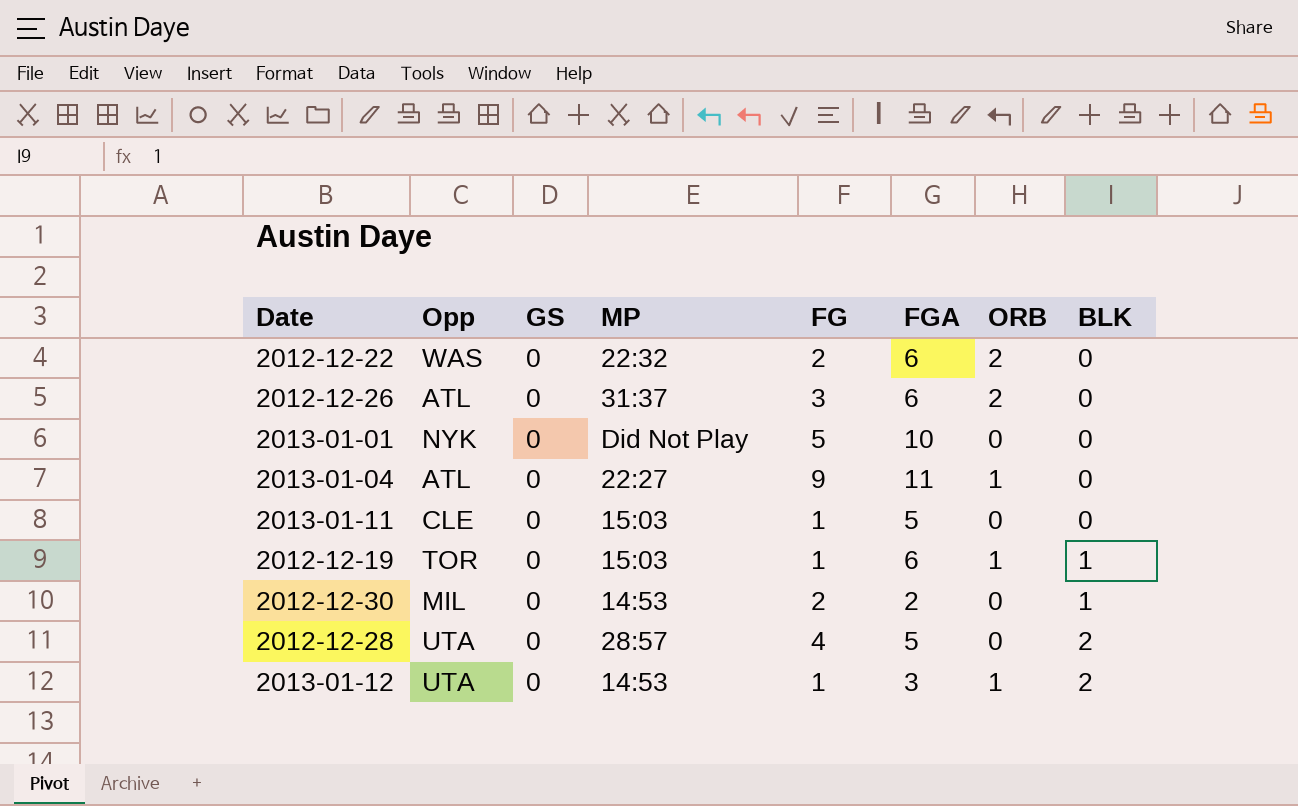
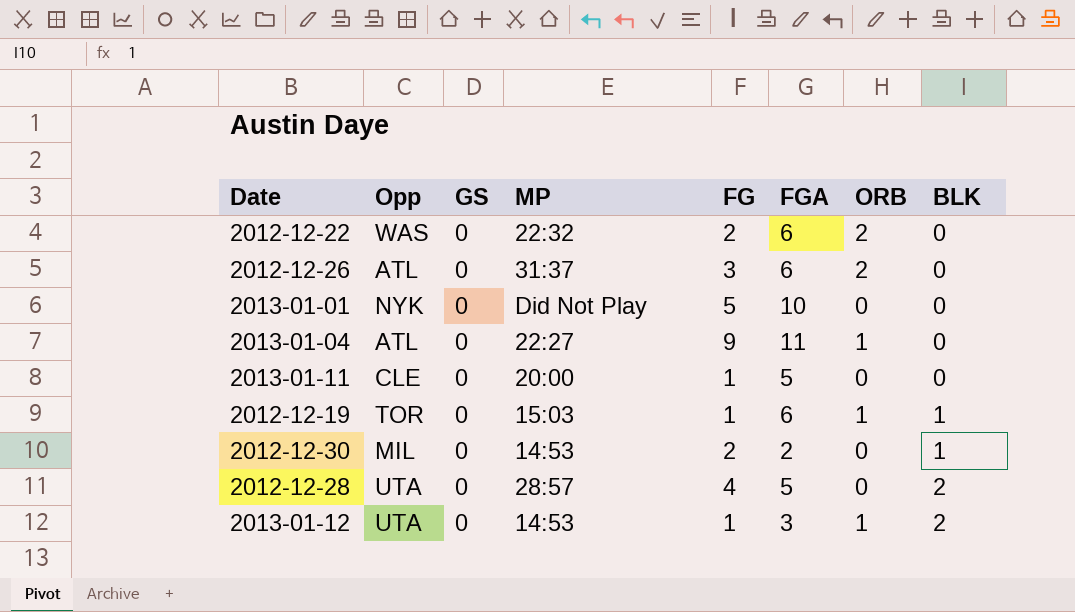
2013-01-11 | MP: 15:03 -> 20:00

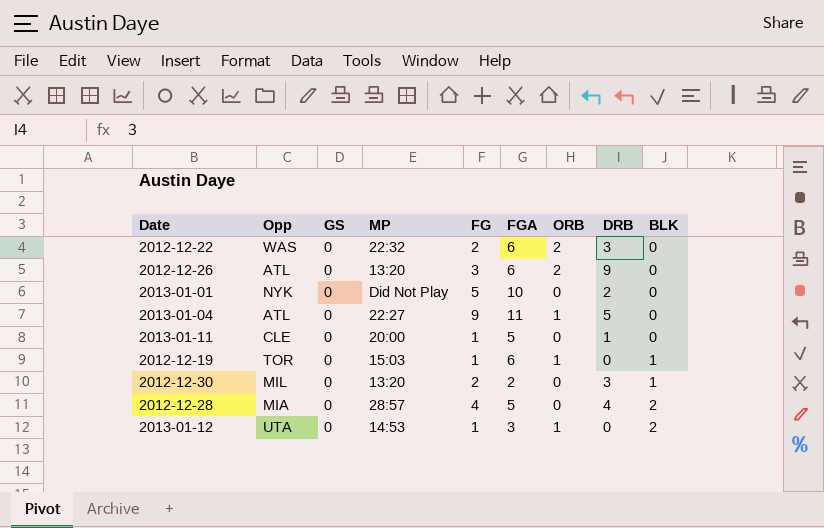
column DRB | position: none -> 8
2012-12-26 | MP: 31:37 -> 13:20
2012-12-30 | MP: 14:53 -> 13:20
2012-12-28 | Opp: UTA -> MIA

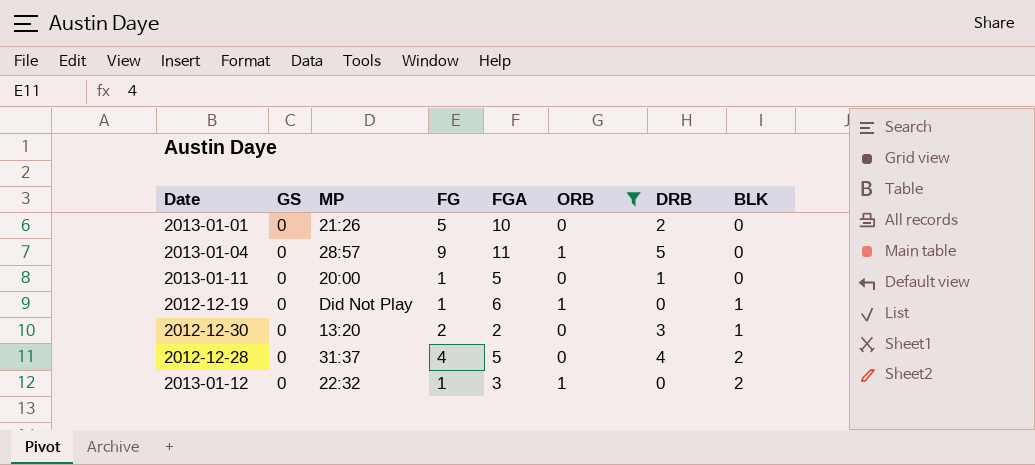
filter: none -> ORB != 2
column Opp | position: 2 -> none
2013-01-01 | MP: Did Not Play -> 21:26
2013-01-04 | MP: 22:27 -> 28:57
2012-12-19 | MP: 15:03 -> Did Not Play
2012-12-28 | MP: 28:57 -> 31:37
2013-01-12 | MP: 14:53 -> 22:32

